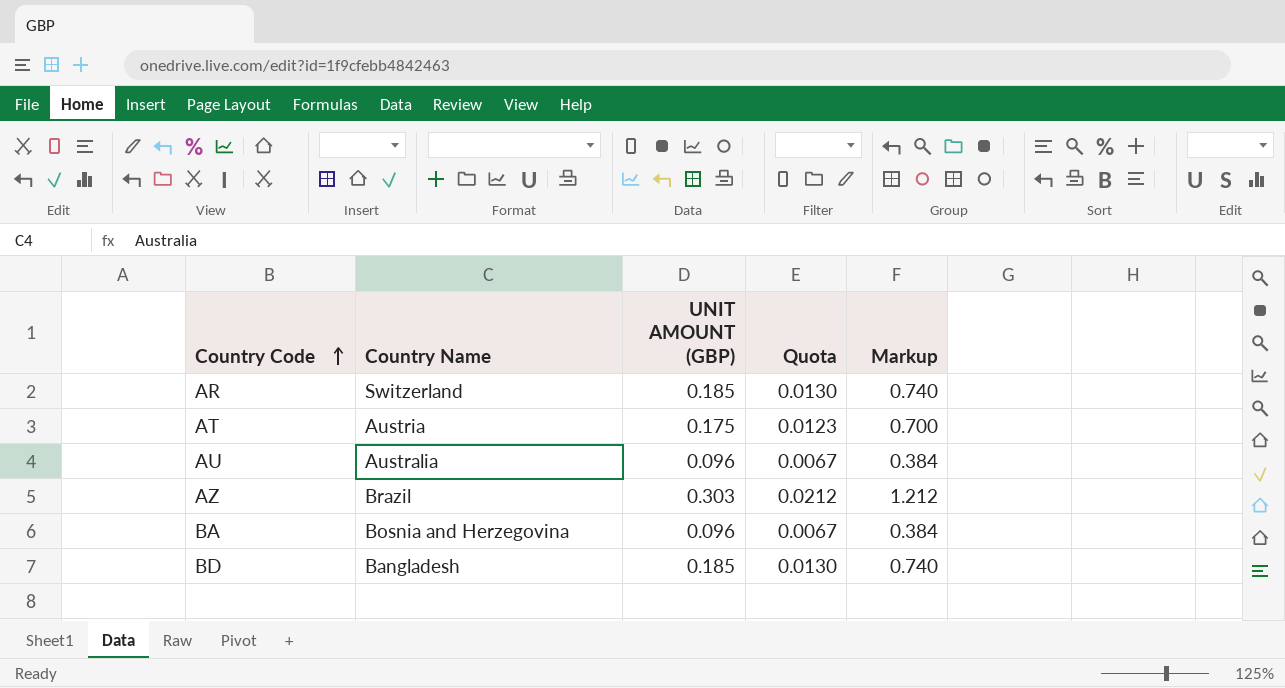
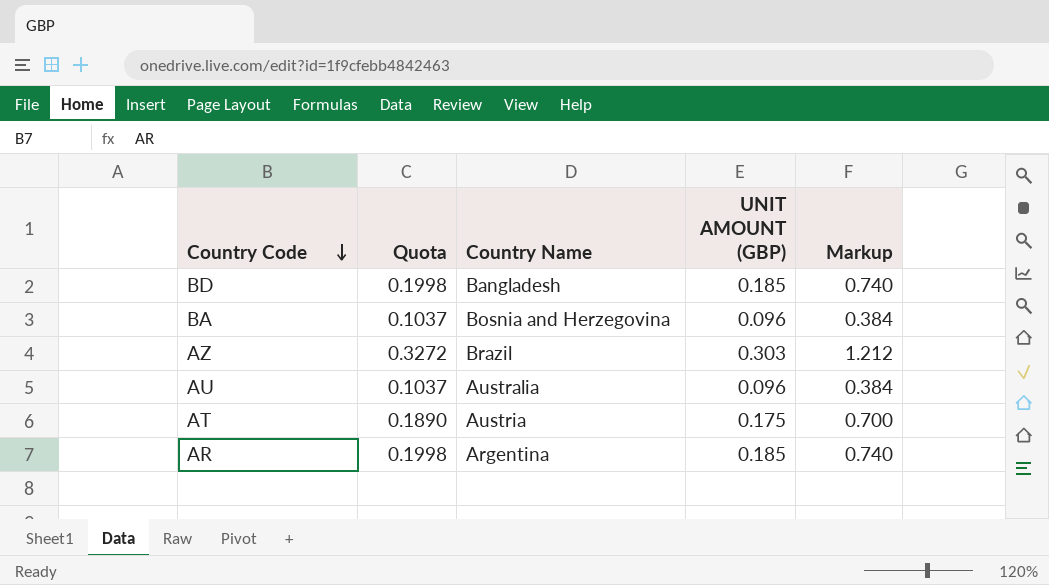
row order: Country Code ascending -> Country Code descending
column Quota | formula: [UNIT AMOUNT (GBP)] * 0.07 -> [UNIT AMOUNT (GBP)] * 1.08
column Quota | position: 4 -> 2
AR | Country Name: Switzerland -> Argentina

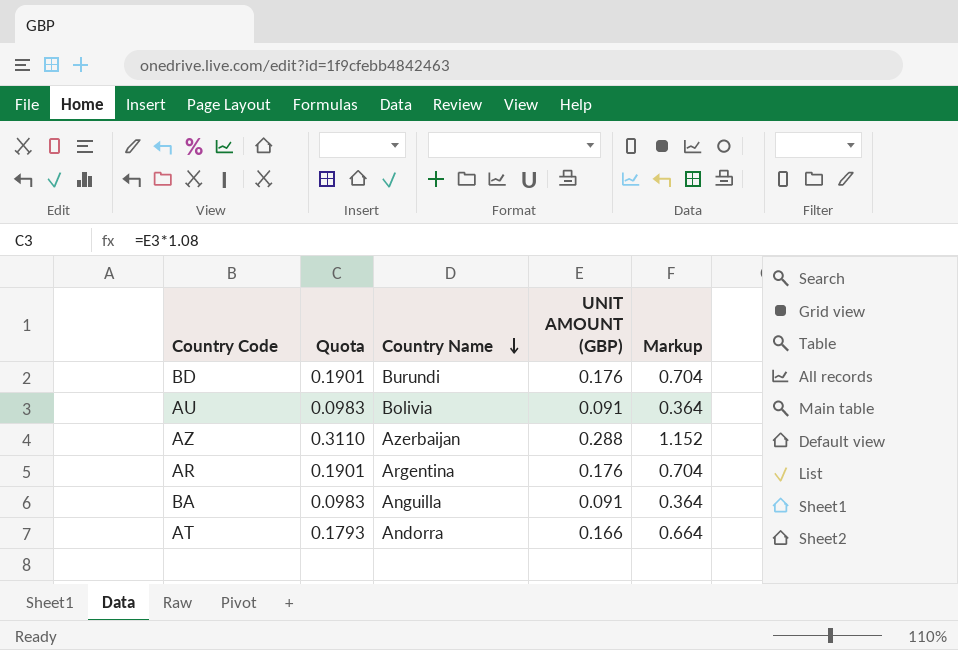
row order: Country Code descending -> Country Name descending
BD | Quota: 0.1998 -> 0.1901
BD | Country Name: Bangladesh -> Burundi
BD | UNIT AMOUNT (GBP): 0.185 -> 0.176
BD | Markup: 0.740 -> 0.704
AU | Quota: 0.1037 -> 0.0983
AU | Country Name: Australia -> Bolivia
AU | UNIT AMOUNT (GBP): 0.096 -> 0.091
AU | Markup: 0.384 -> 0.364
AZ | Quota: 0.3272 -> 0.3110
AZ | Country Name: Brazil -> Azerbaijan
AZ | UNIT AMOUNT (GBP): 0.303 -> 0.288
AZ | Markup: 1.212 -> 1.152
AR | Quota: 0.1998 -> 0.1901
AR | UNIT AMOUNT (GBP): 0.185 -> 0.176
AR | Markup: 0.740 -> 0.704
BA | Quota: 0.1037 -> 0.0983
BA | Country Name: Bosnia and Herzegovina -> Anguilla
BA | UNIT AMOUNT (GBP): 0.096 -> 0.091
BA | Markup: 0.384 -> 0.364
AT | Quota: 0.1890 -> 0.1793
AT | Country Name: Austria -> Andorra
AT | UNIT AMOUNT (GBP): 0.175 -> 0.166
AT | Markup: 0.700 -> 0.664

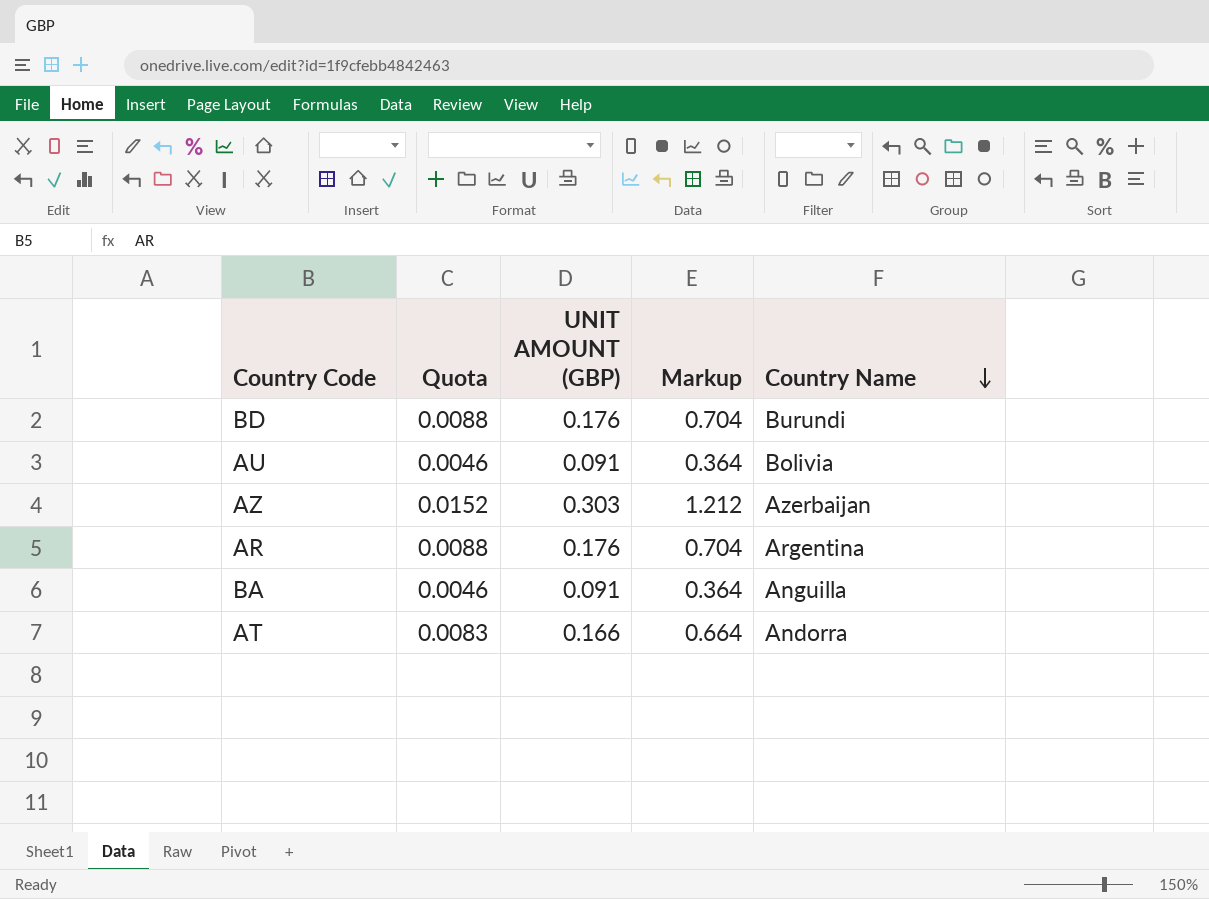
column Quota | formula: [UNIT AMOUNT (GBP)] * 1.08 -> [UNIT AMOUNT (GBP)] * 0.05
column Country Name | position: 3 -> 5
AZ | UNIT AMOUNT (GBP): 0.288 -> 0.303
AZ | Markup: 1.152 -> 1.212

